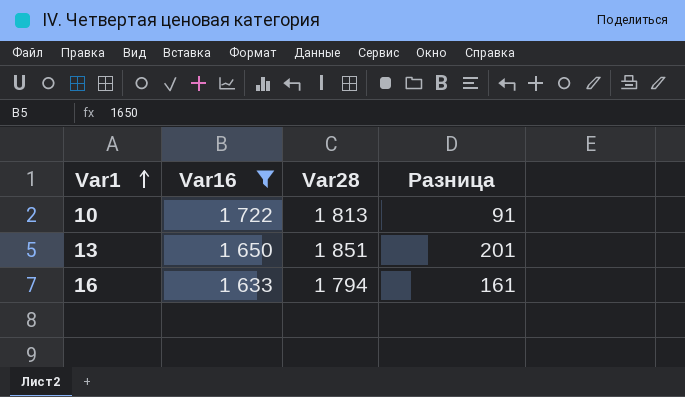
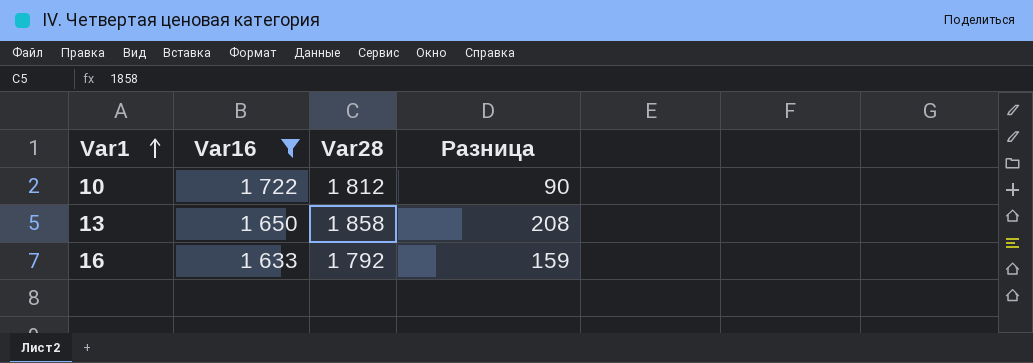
10 | Var28: 1 813 -> 1 812
10 | Разница: 91 -> 90
13 | Var28: 1 851 -> 1 858
13 | Разница: 201 -> 208
16 | Var28: 1 794 -> 1 792
16 | Разница: 161 -> 159

